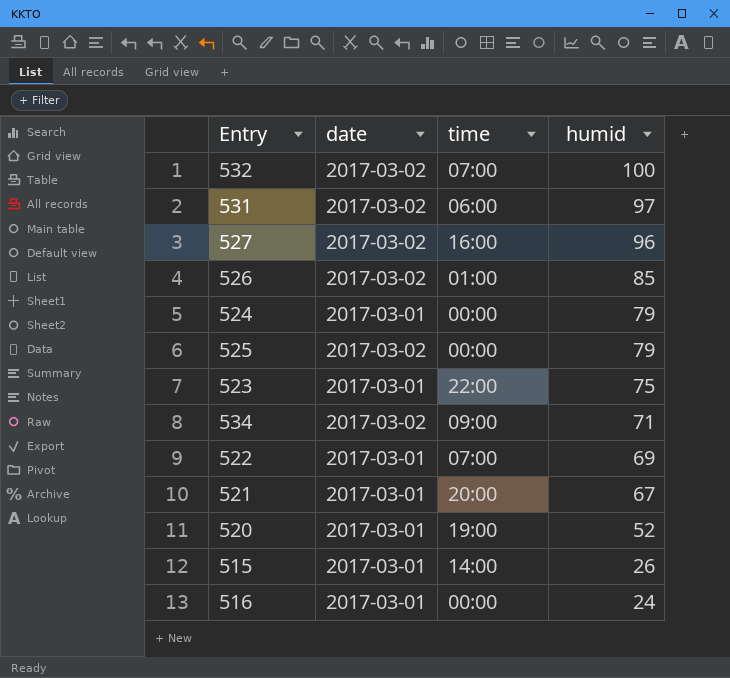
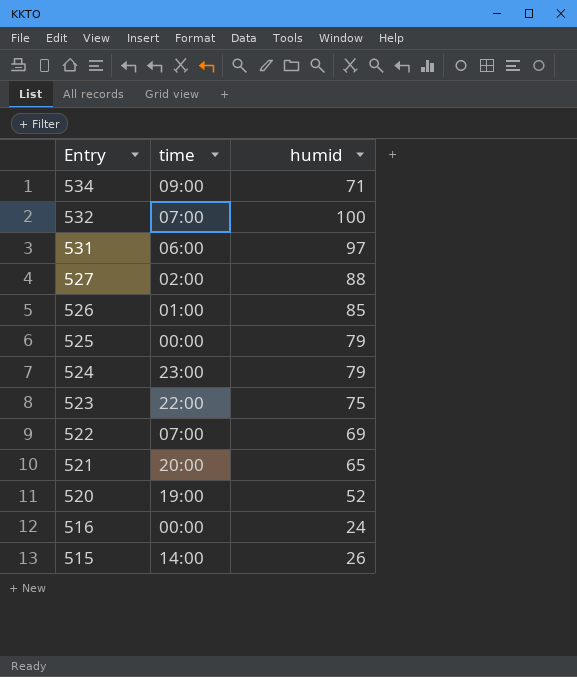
row order: humid descending -> Entry descending
column date | position: 2 -> none
527 | time: 16:00 -> 02:00
527 | humid: 96 -> 88
524 | time: 00:00 -> 23:00
521 | humid: 67 -> 65

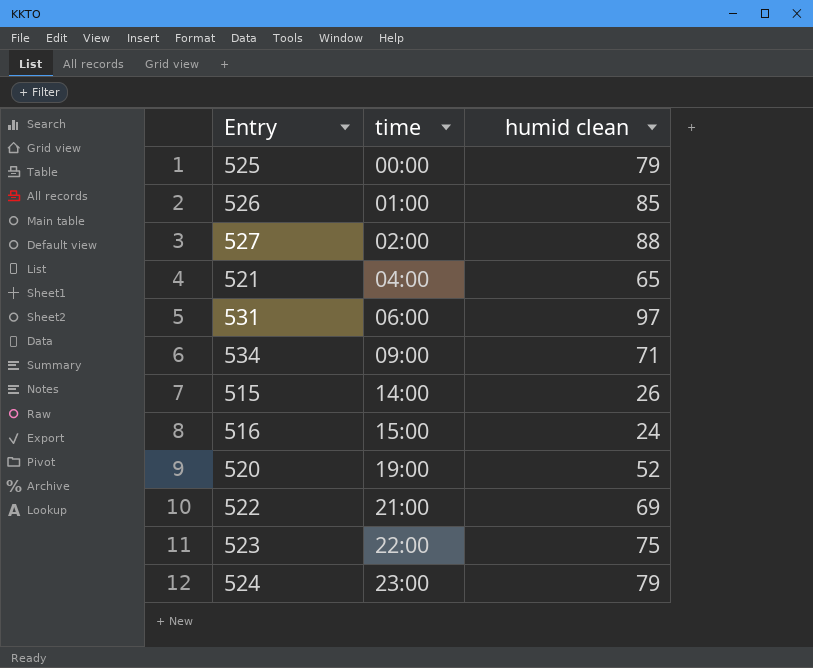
row order: Entry descending -> time ascending
column name: humid -> humid clean
row 532: 07:00 | 100 -> none
521 | time: 20:00 -> 04:00
516 | time: 00:00 -> 15:00
522 | time: 07:00 -> 21:00

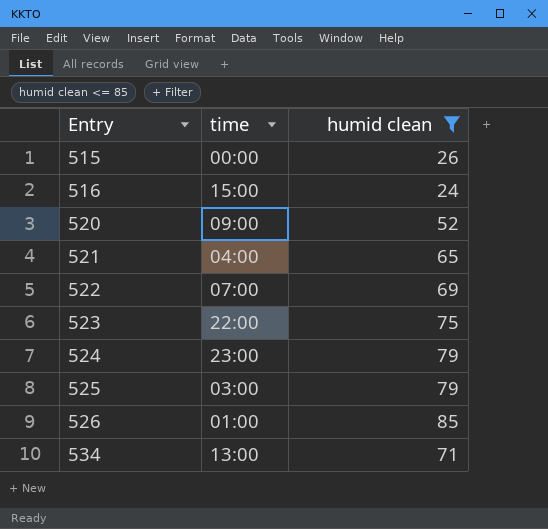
filter: none -> humid clean <= 85
row order: time ascending -> Entry ascending
515 | time: 14:00 -> 00:00
520 | time: 19:00 -> 09:00
522 | time: 21:00 -> 07:00
525 | time: 00:00 -> 03:00
534 | time: 09:00 -> 13:00

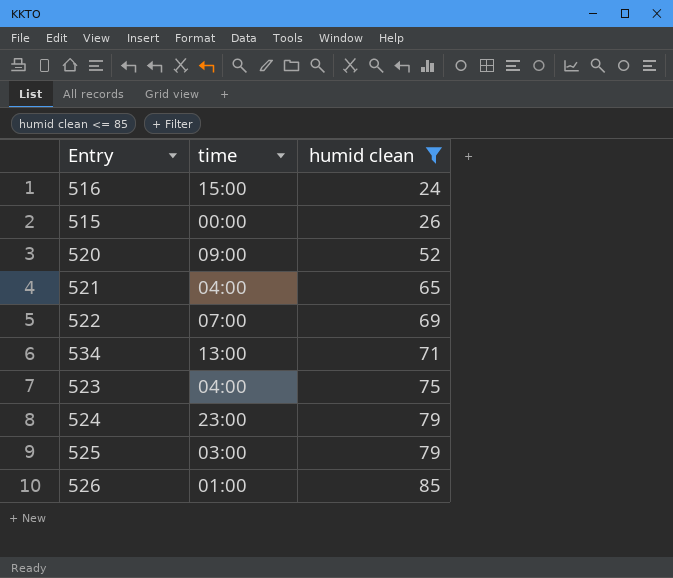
row order: Entry ascending -> humid clean ascending
523 | time: 22:00 -> 04:00

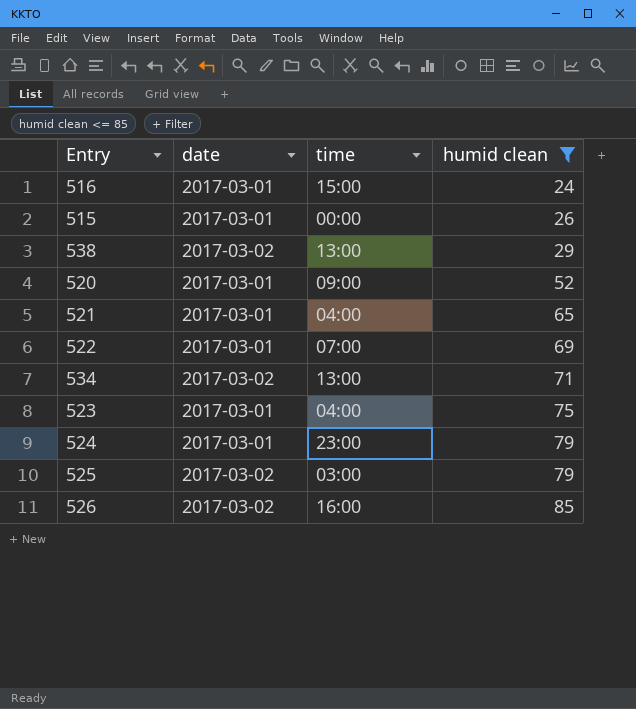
column date | position: none -> 2
row 538: none -> 2017-03-02 | 13:00 | 29
526 | time: 01:00 -> 16:00

